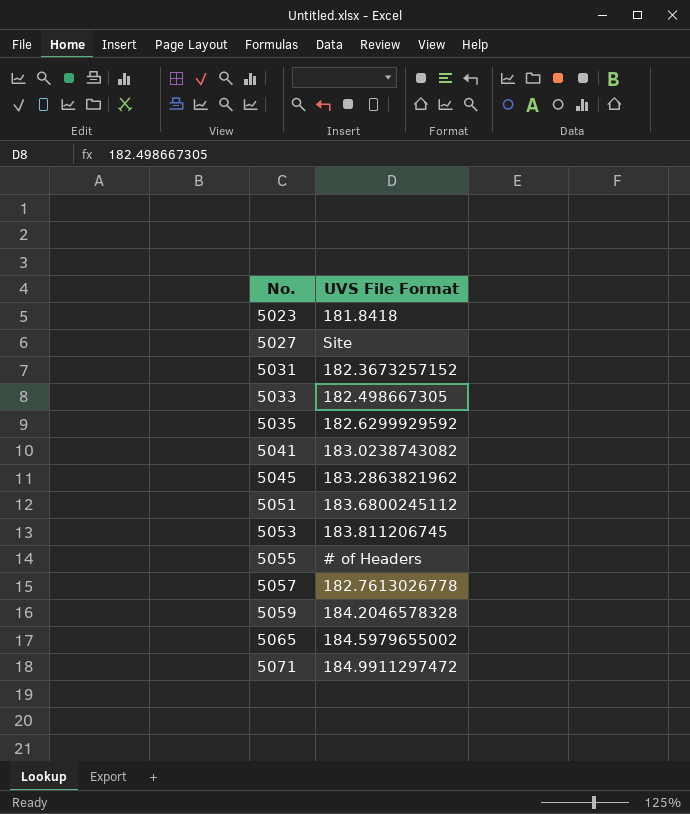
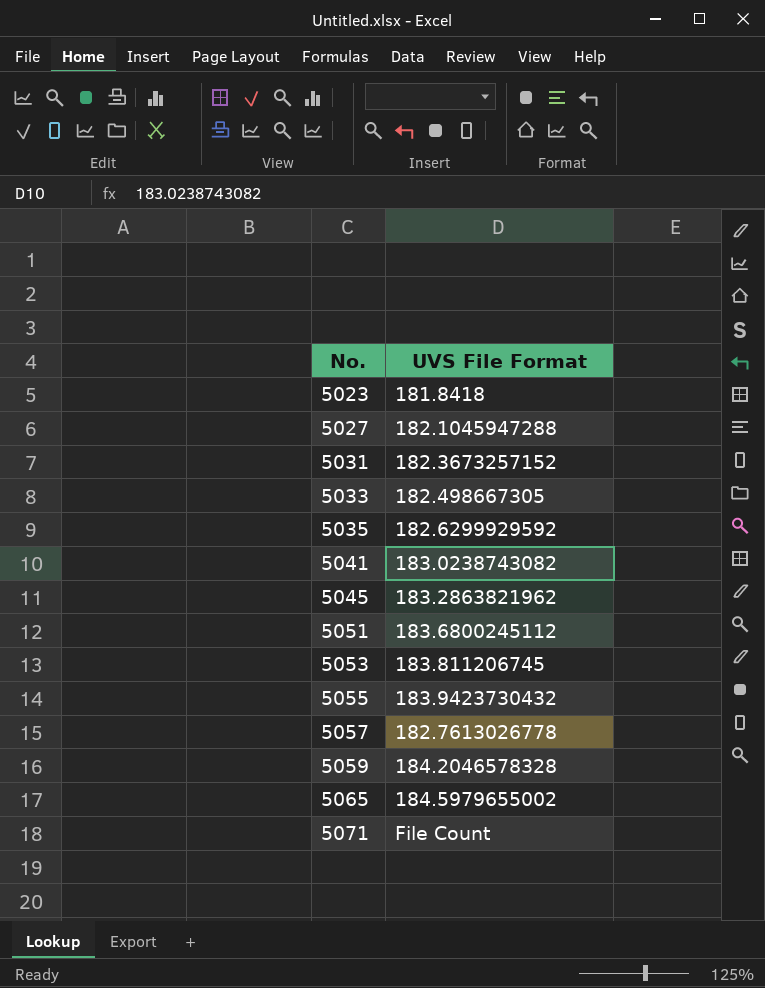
5027 | UVS File Format: Site -> 182.1045947288
5055 | UVS File Format: # of Headers -> 183.9423730432
5071 | UVS File Format: 184.9911297472 -> File Count

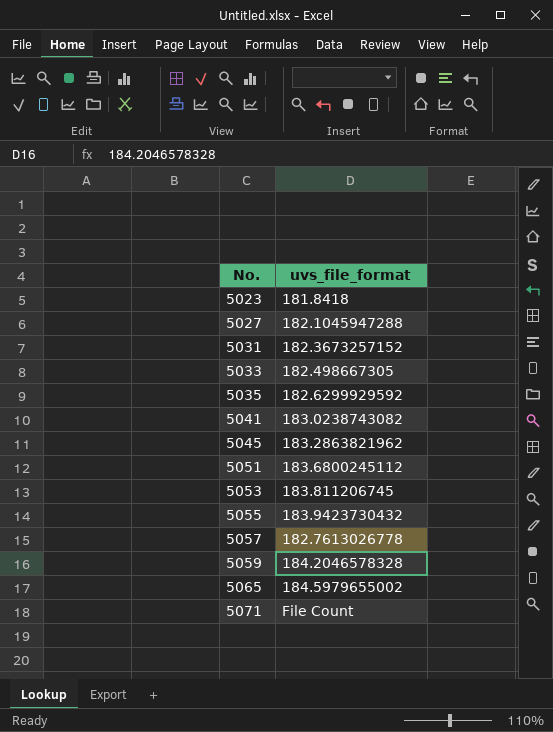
column name: UVS File Format -> uvs_file_format

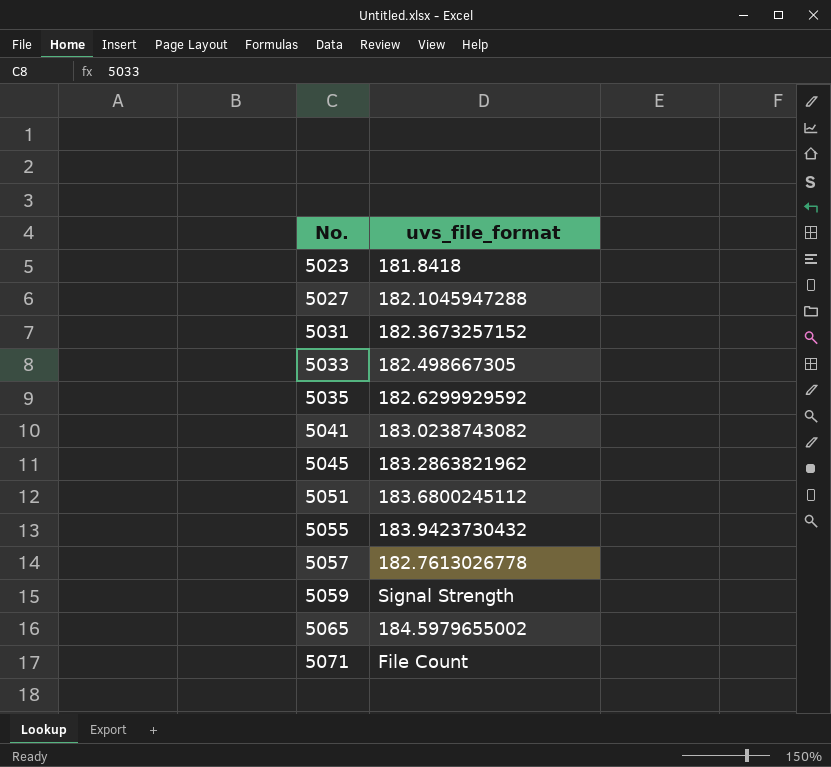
row 5053: 183.811206745 -> none
5059 | uvs_file_format: 184.2046578328 -> Signal Strength

